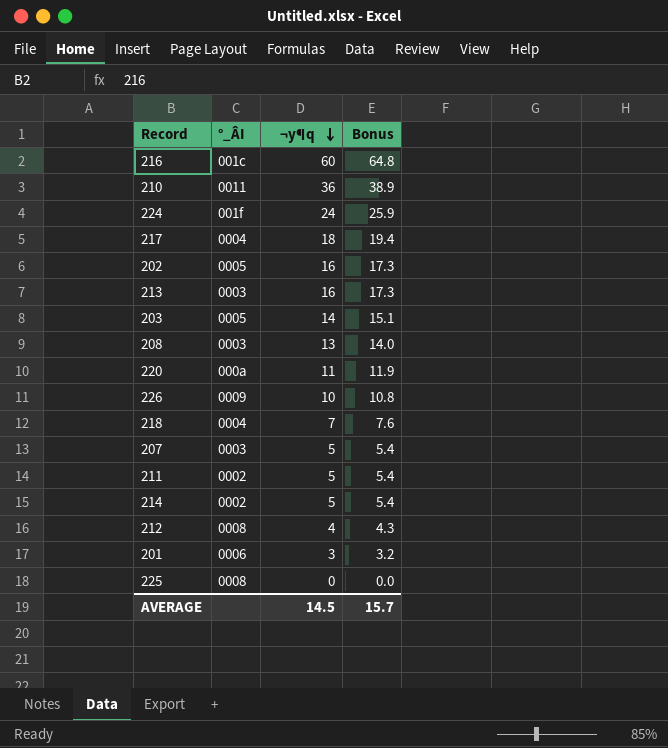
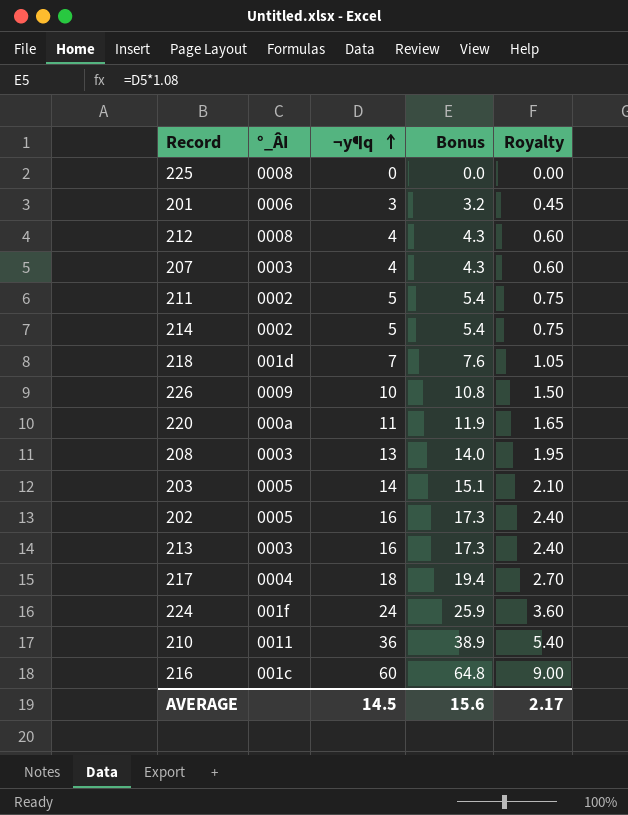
row order: ¬y¶q descending -> ¬y¶q ascending
column Royalty | formula: none -> [¬y¶q] * 0.15
207 | ¬y¶q: 5 -> 4
207 | Bonus: 5.4 -> 4.3
218 | °_ÂI: 0004 -> 001d
AVERAGE | Bonus: 15.7 -> 15.6

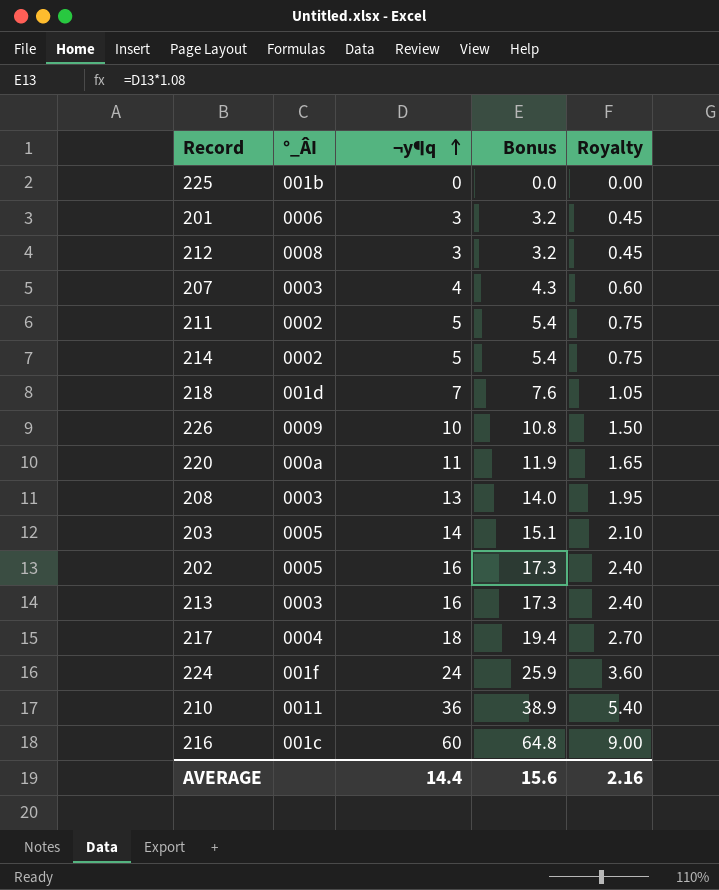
225 | °_ÂI: 0008 -> 001b
212 | ¬y¶q: 4 -> 3
212 | Bonus: 4.3 -> 3.2
212 | Royalty: 0.60 -> 0.45
AVERAGE | ¬y¶q: 14.5 -> 14.4
AVERAGE | Royalty: 2.17 -> 2.16

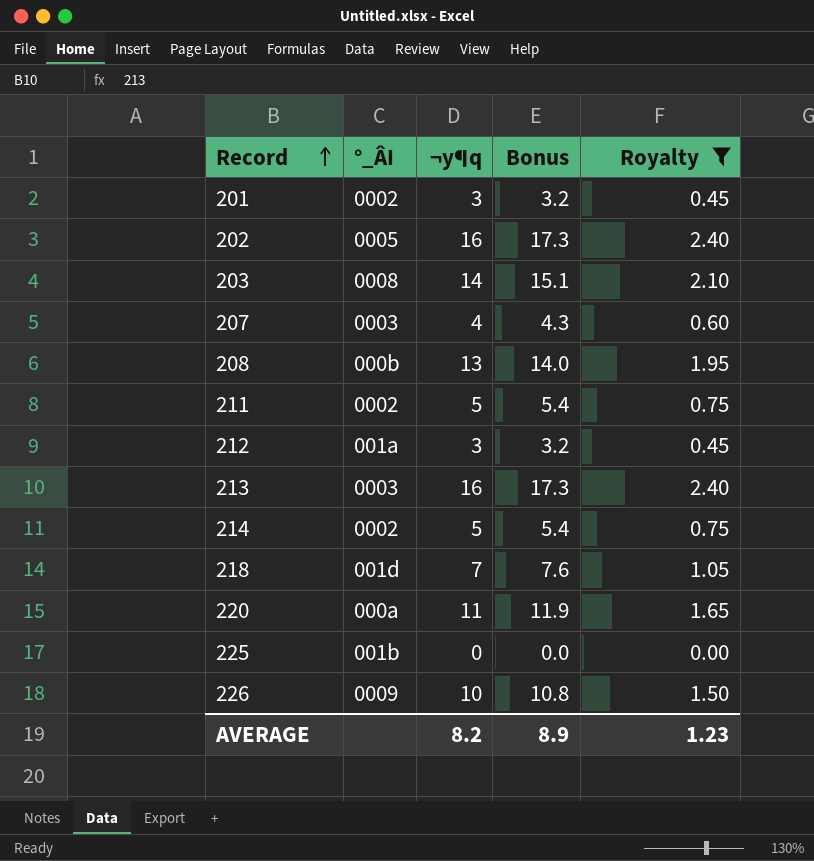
filter: none -> Royalty <= 2.40
row order: ¬y¶q ascending -> Record ascending
201 | °_ÂI: 0006 -> 0002
203 | °_ÂI: 0005 -> 0008
208 | °_ÂI: 0003 -> 000b
212 | °_ÂI: 0008 -> 001a
AVERAGE | ¬y¶q: 14.4 -> 8.2
AVERAGE | Bonus: 15.6 -> 8.9
AVERAGE | Royalty: 2.16 -> 1.23

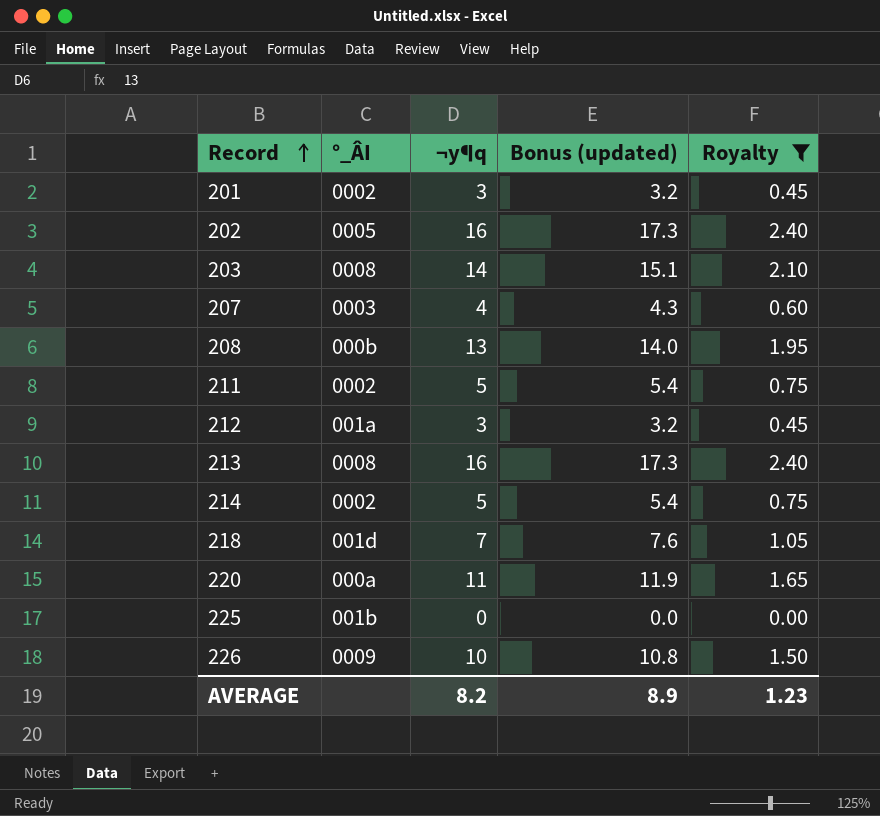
column name: Bonus -> Bonus (updated)
213 | °_ÂI: 0003 -> 0008

